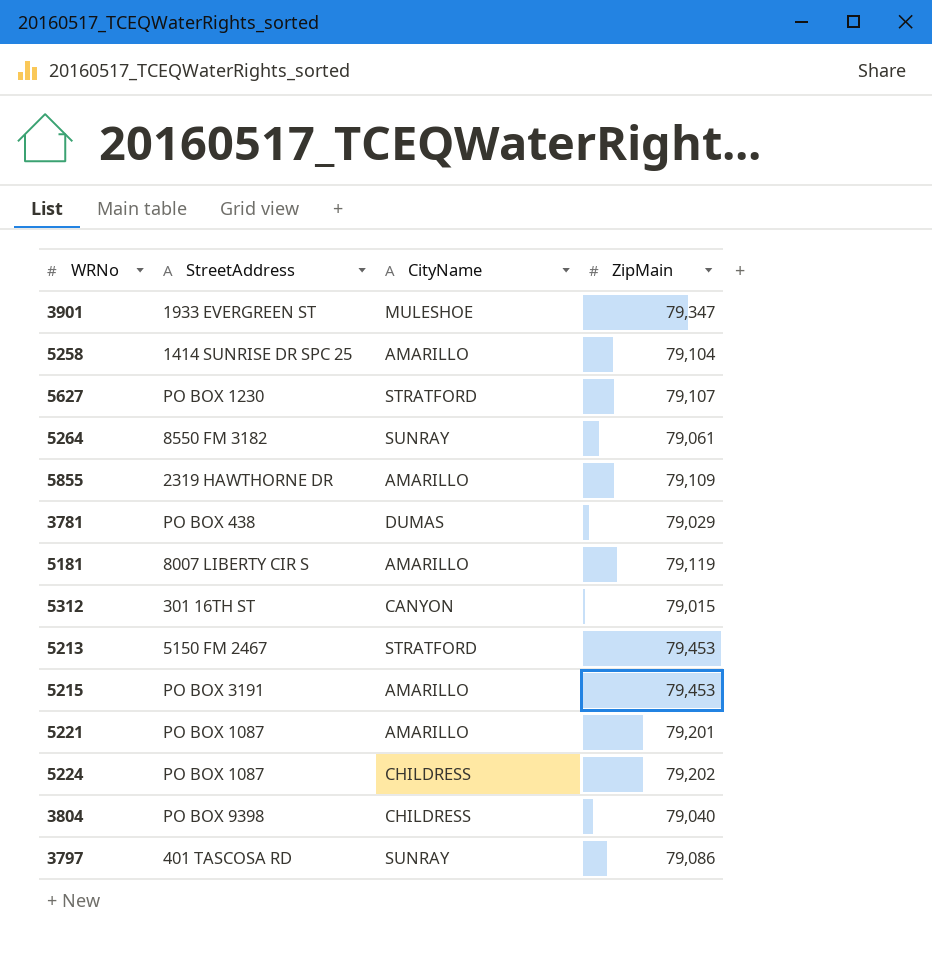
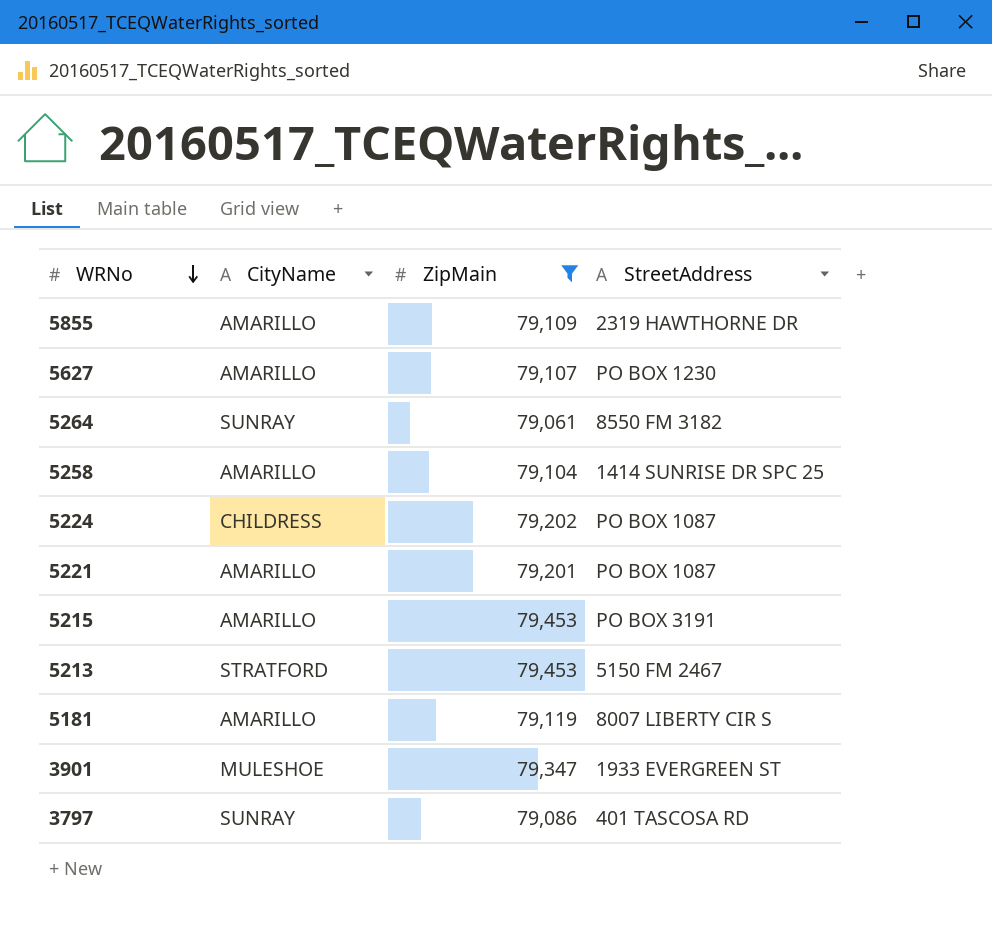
filter: none -> ZipMain >= 79,061
row order: none -> WRNo descending
column StreetAddress | position: 2 -> 4
5627 | CityName: STRATFORD -> AMARILLO

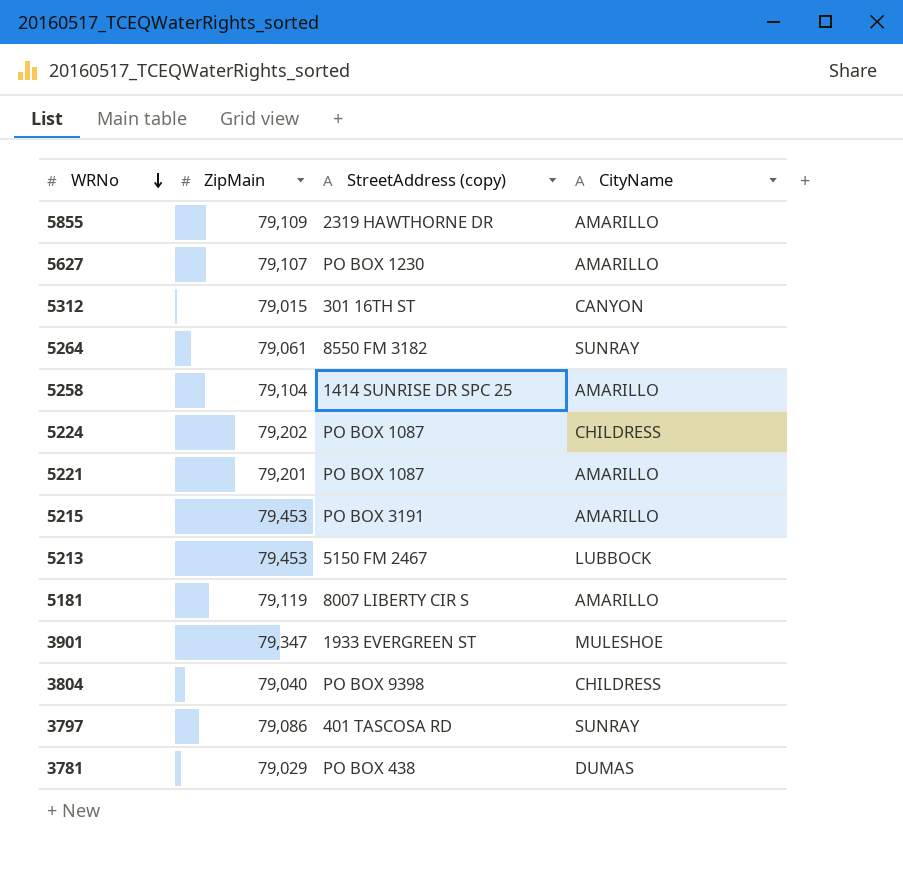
filter: ZipMain >= 79,061 -> none
column name: StreetAddress -> StreetAddress (copy)
column CityName | position: 2 -> 4
5213 | CityName: STRATFORD -> LUBBOCK

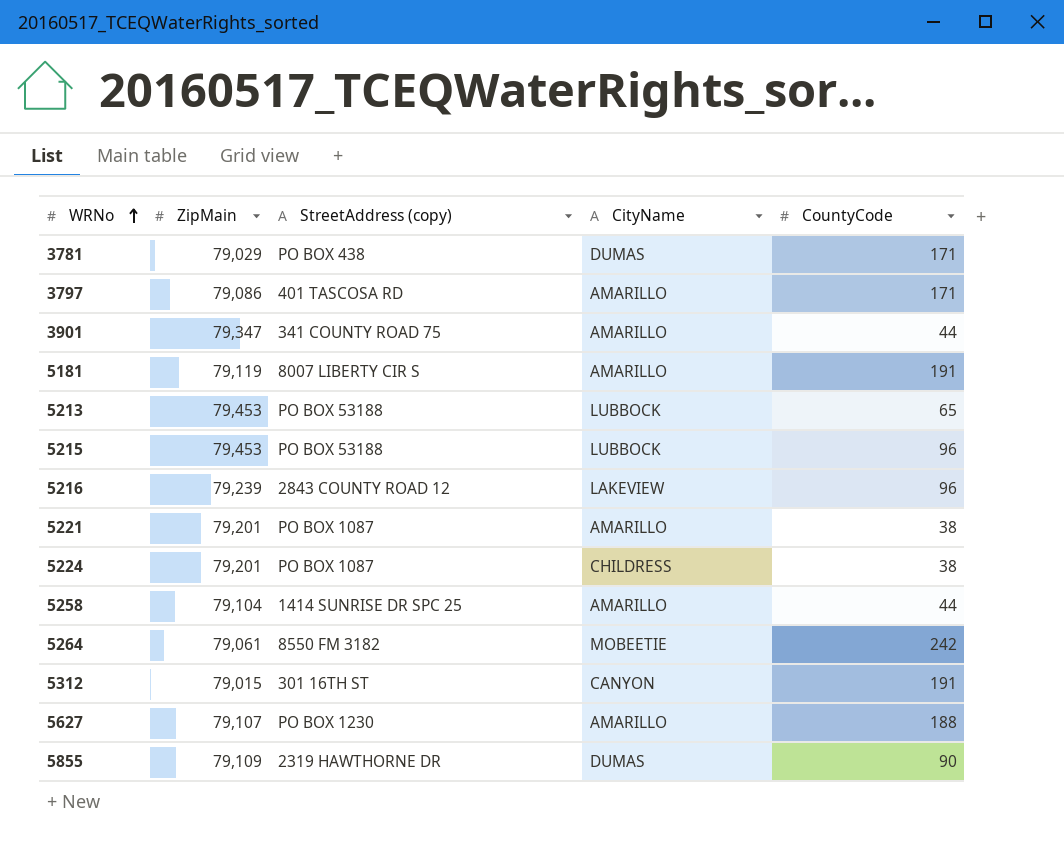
row order: WRNo descending -> WRNo ascending
column CountyCode | position: none -> 5
row 3804: 79,040 | PO BOX 9398 | CHILDRESS -> none
3797 | CityName: SUNRAY -> AMARILLO
3901 | StreetAddress (copy): 1933 EVERGREEN ST -> 341 COUNTY ROAD 75
3901 | CityName: MULESHOE -> AMARILLO
5213 | StreetAddress (copy): 5150 FM 2467 -> PO BOX 53188
5215 | StreetAddress (copy): PO BOX 3191 -> PO BOX 53188
5215 | CityName: AMARILLO -> LUBBOCK
row 5216: none -> 79,239 | 2843 COUNTY ROAD 12 | LAKEVIEW | 96
5224 | ZipMain: 79,202 -> 79,201
5264 | CityName: SUNRAY -> MOBEETIE
5855 | CityName: AMARILLO -> DUMAS

